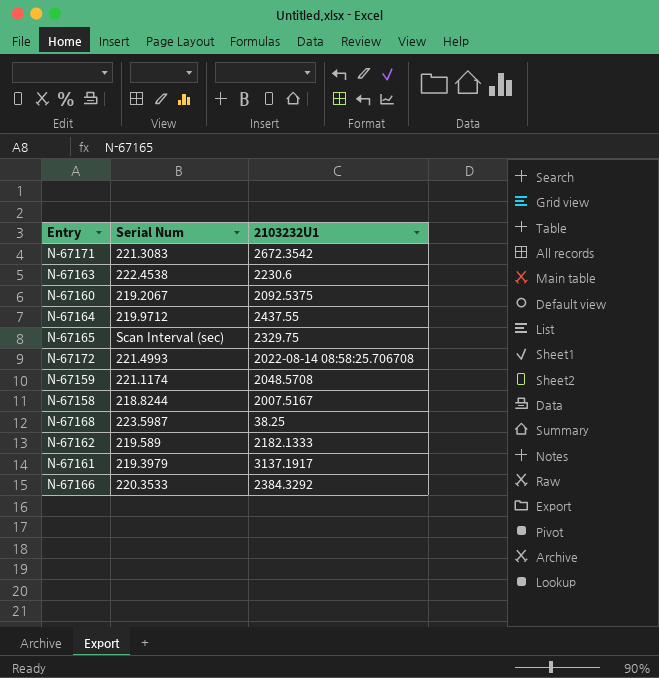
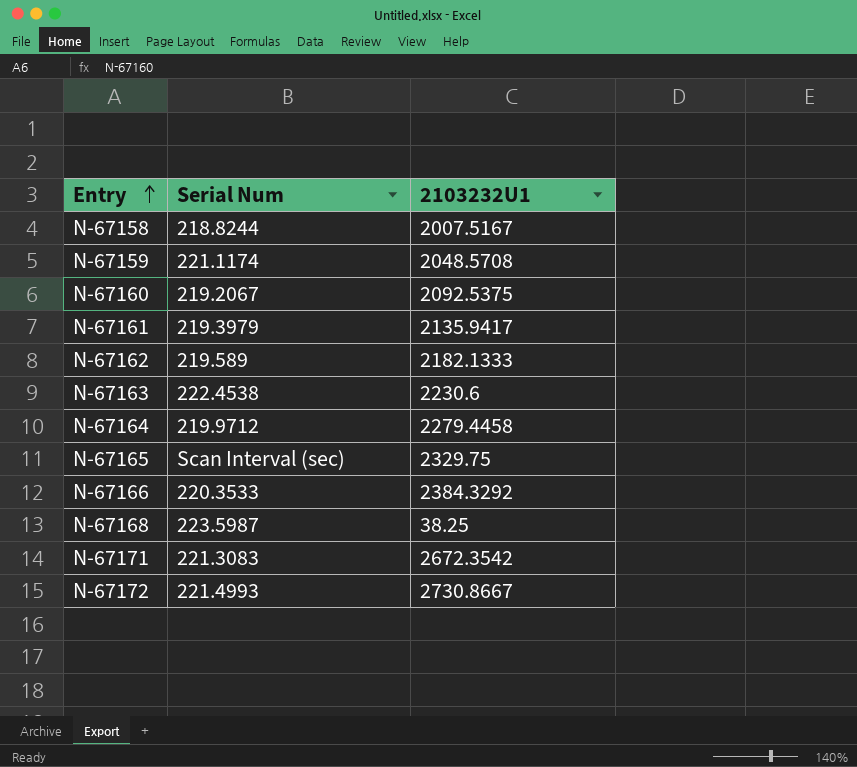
row order: none -> Entry ascending
N-67161 | 2103232U1: 3137.1917 -> 2135.9417
N-67164 | 2103232U1: 2437.55 -> 2279.4458
N-67172 | 2103232U1: 2022-08-14 08:58:25.706708 -> 2730.8667

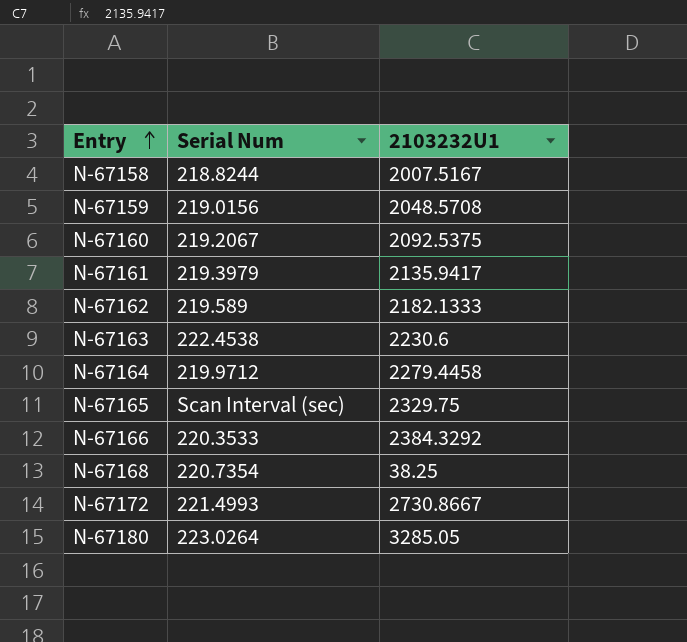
row N-67171: 221.3083 | 2672.3542 -> none
N-67159 | Serial Num: 221.1174 -> 219.0156
N-67168 | Serial Num: 223.5987 -> 220.7354
row N-67180: none -> 223.0264 | 3285.05

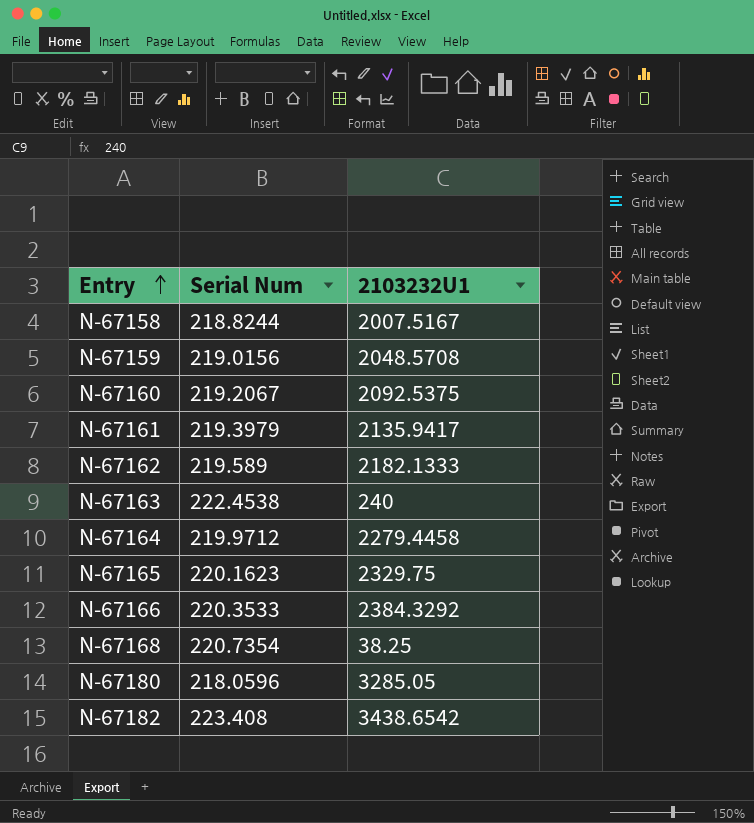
row N-67172: 221.4993 | 2730.8667 -> none
N-67163 | 2103232U1: 2230.6 -> 240
N-67165 | Serial Num: Scan Interval (sec) -> 220.1623
N-67180 | Serial Num: 223.0264 -> 218.0596
row N-67182: none -> 223.408 | 3438.6542

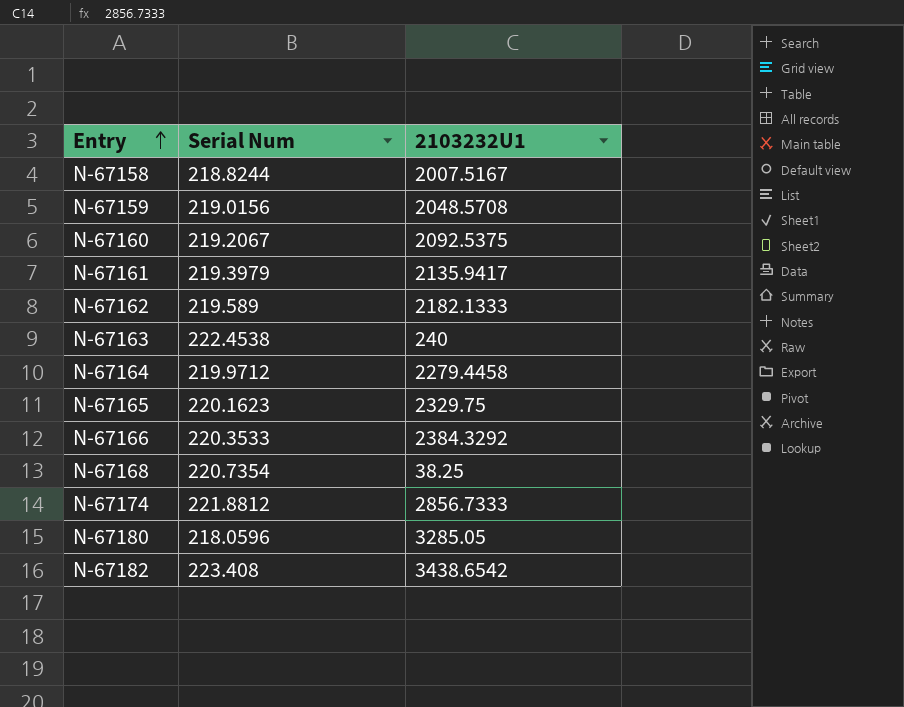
row N-67174: none -> 221.8812 | 2856.7333

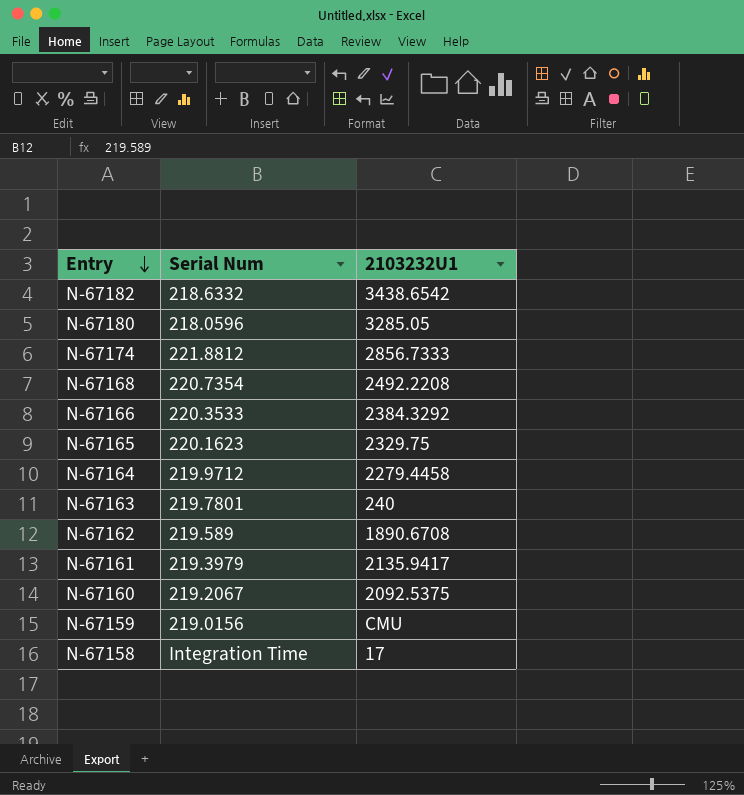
row order: Entry ascending -> Entry descending
N-67182 | Serial Num: 223.408 -> 218.6332
N-67168 | 2103232U1: 38.25 -> 2492.2208
N-67163 | Serial Num: 222.4538 -> 219.7801
N-67162 | 2103232U1: 2182.1333 -> 1890.6708
N-67159 | 2103232U1: 2048.5708 -> CMU
N-67158 | Serial Num: 218.8244 -> Integration Time
N-67158 | 2103232U1: 2007.5167 -> 17

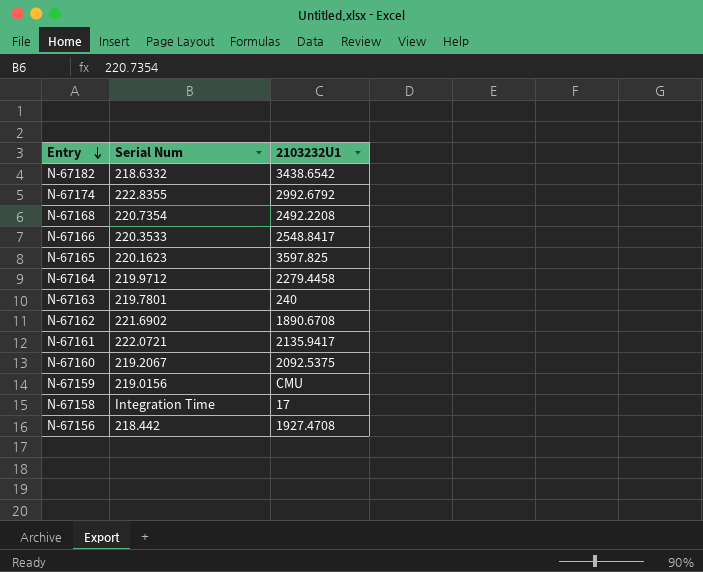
row N-67180: 218.0596 | 3285.05 -> none
N-67174 | Serial Num: 221.8812 -> 222.8355
N-67174 | 2103232U1: 2856.7333 -> 2992.6792
N-67166 | 2103232U1: 2384.3292 -> 2548.8417
N-67165 | 2103232U1: 2329.75 -> 3597.825
N-67162 | Serial Num: 219.589 -> 221.6902
N-67161 | Serial Num: 219.3979 -> 222.0721
row N-67156: none -> 218.442 | 1927.4708

